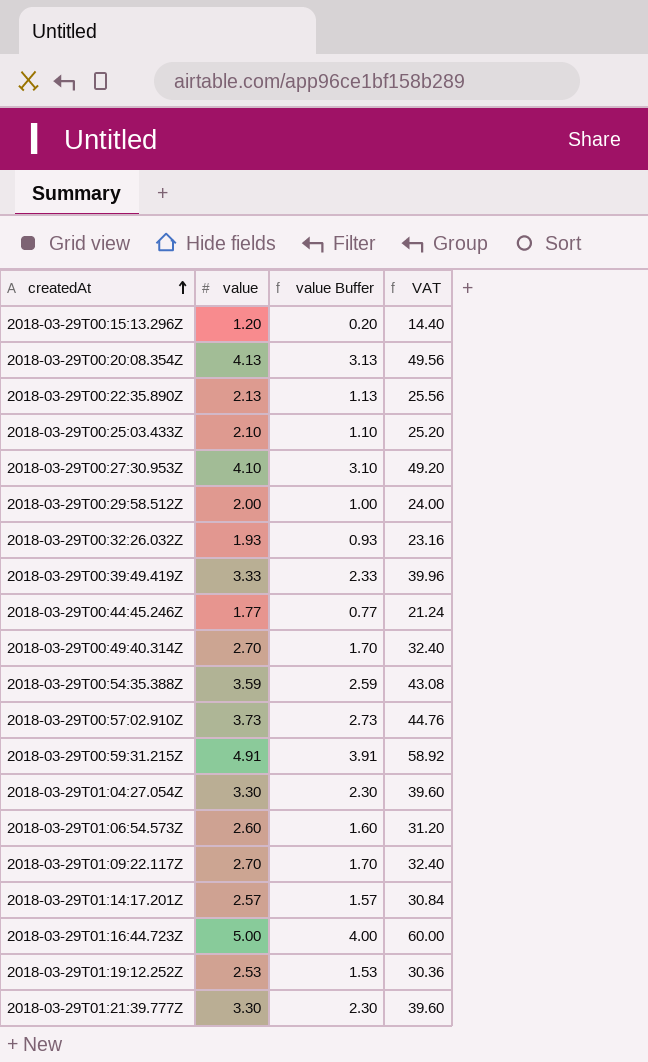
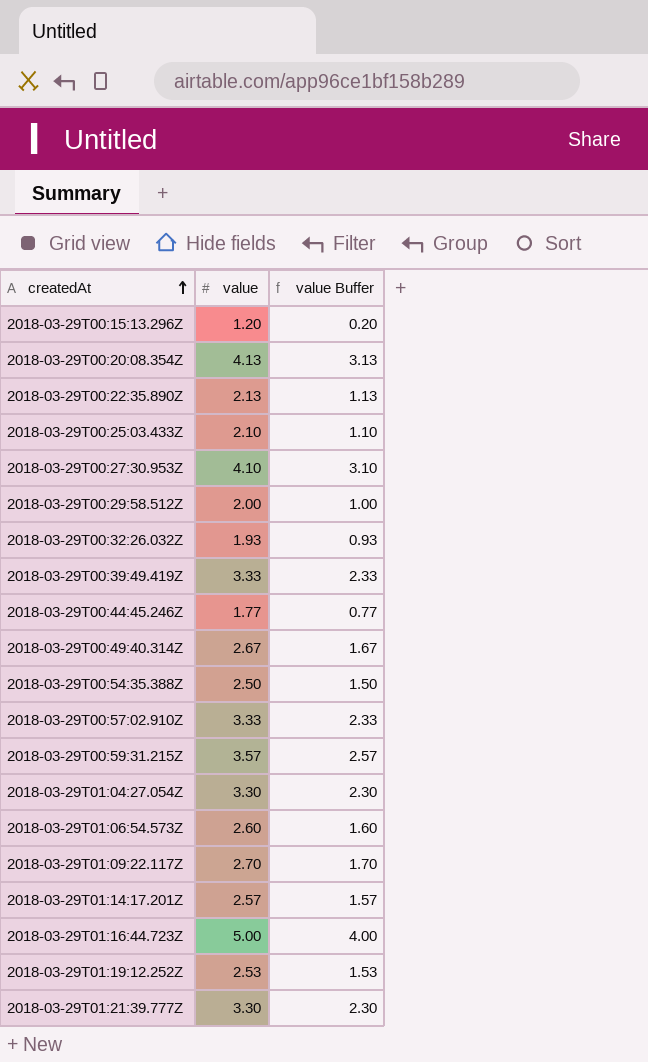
column VAT | formula: [value] * 12 -> none
2018-03-29T00:49:40.314Z | value: 2.70 -> 2.67
2018-03-29T00:49:40.314Z | value Buffer: 1.70 -> 1.67
2018-03-29T00:54:35.388Z | value: 3.59 -> 2.50
2018-03-29T00:54:35.388Z | value Buffer: 2.59 -> 1.50
2018-03-29T00:57:02.910Z | value: 3.73 -> 3.33
2018-03-29T00:57:02.910Z | value Buffer: 2.73 -> 2.33
2018-03-29T00:59:31.215Z | value: 4.91 -> 3.57
2018-03-29T00:59:31.215Z | value Buffer: 3.91 -> 2.57

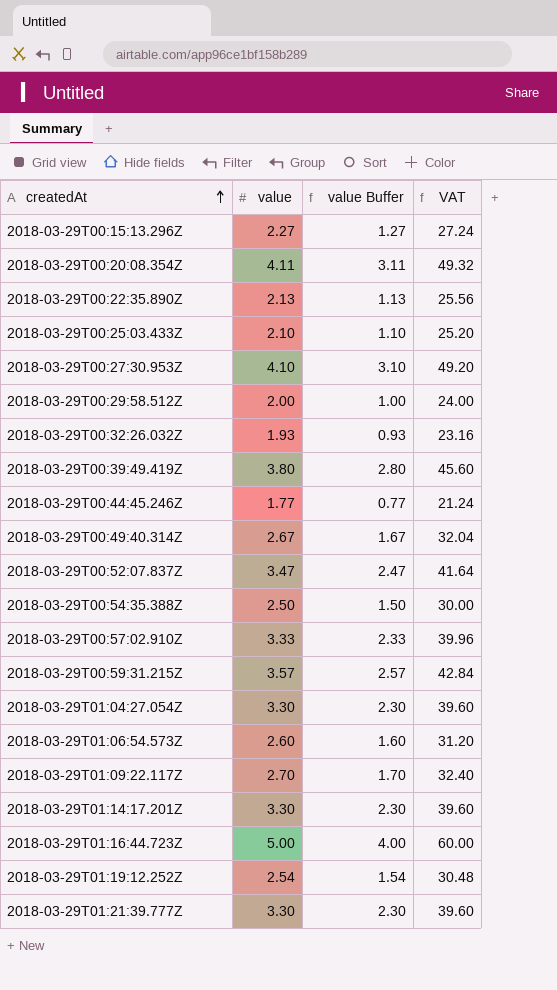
column VAT | formula: none -> [value] * 12
2018-03-29T00:15:13.296Z | value: 1.20 -> 2.27
2018-03-29T00:15:13.296Z | value Buffer: 0.20 -> 1.27
2018-03-29T00:20:08.354Z | value: 4.13 -> 4.11
2018-03-29T00:20:08.354Z | value Buffer: 3.13 -> 3.11
2018-03-29T00:39:49.419Z | value: 3.33 -> 3.80
2018-03-29T00:39:49.419Z | value Buffer: 2.33 -> 2.80
row 2018-03-29T00:52:07.837Z: none -> 3.47 | 2.47 | 41.64
2018-03-29T01:14:17.201Z | value: 2.57 -> 3.30
2018-03-29T01:14:17.201Z | value Buffer: 1.57 -> 2.30
2018-03-29T01:19:12.252Z | value: 2.53 -> 2.54
2018-03-29T01:19:12.252Z | value Buffer: 1.53 -> 1.54

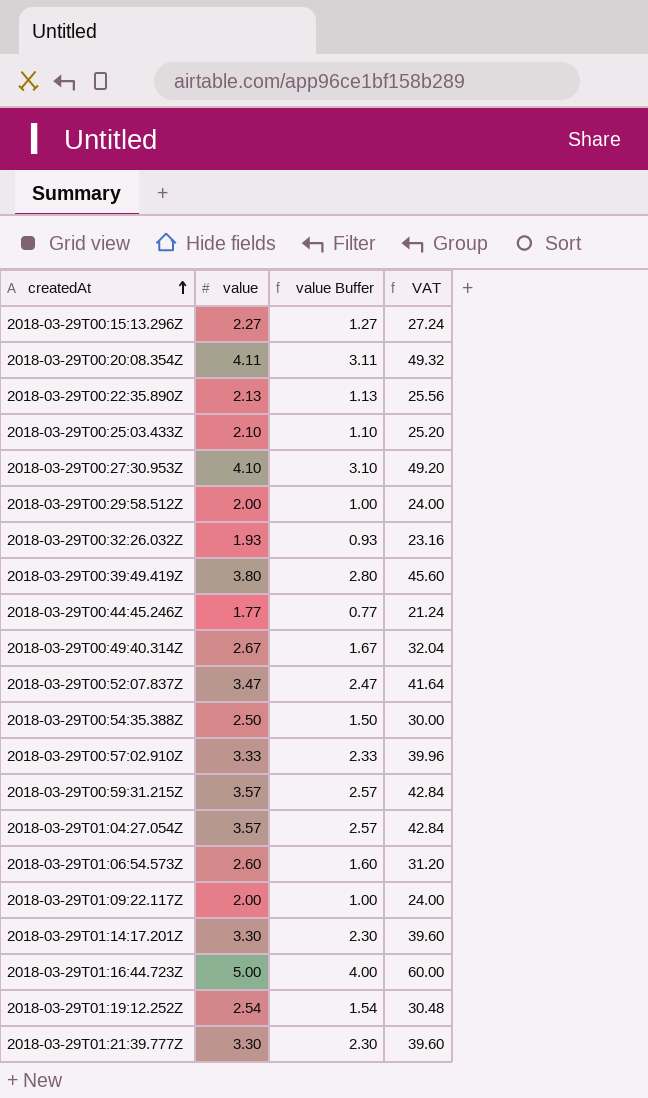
2018-03-29T01:04:27.054Z | value: 3.30 -> 3.57
2018-03-29T01:04:27.054Z | value Buffer: 2.30 -> 2.57
2018-03-29T01:04:27.054Z | VAT: 39.60 -> 42.84
2018-03-29T01:09:22.117Z | value: 2.70 -> 2.00
2018-03-29T01:09:22.117Z | value Buffer: 1.70 -> 1.00
2018-03-29T01:09:22.117Z | VAT: 32.40 -> 24.00

